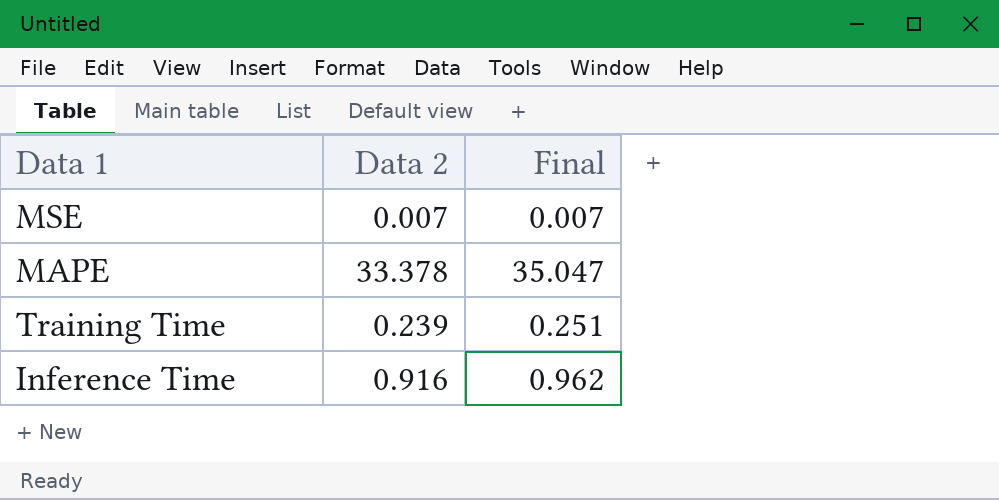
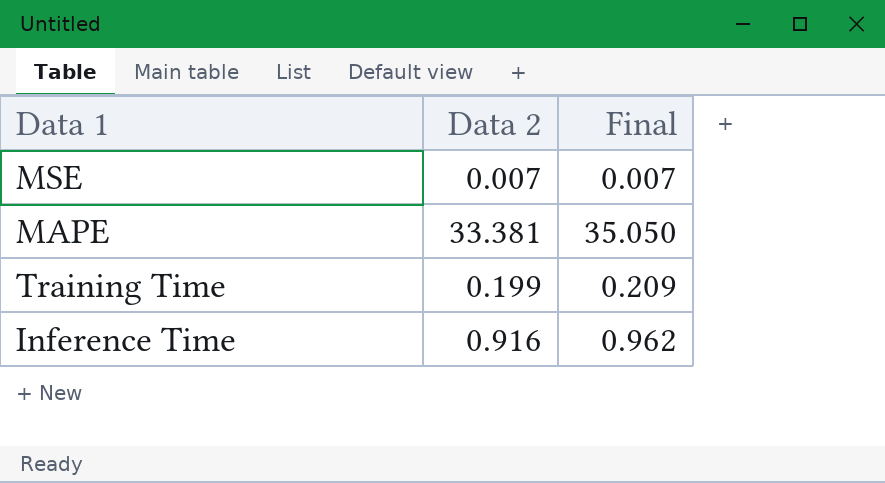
MAPE | Data 2: 33.378 -> 33.381
MAPE | Final: 35.047 -> 35.050
Training Time | Data 2: 0.239 -> 0.199
Training Time | Final: 0.251 -> 0.209

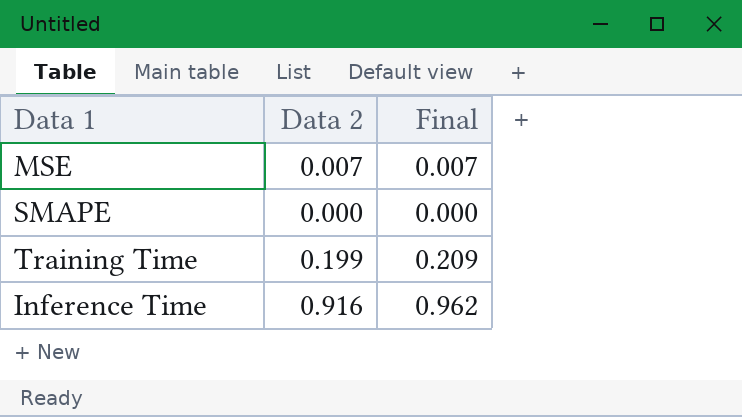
row MAPE: 33.381 | 35.050 -> none
row SMAPE: none -> 0.000 | 0.000

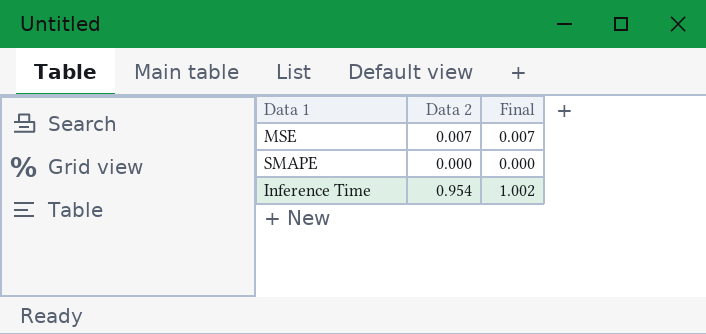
row Training Time: 0.199 | 0.209 -> none
Inference Time | Data 2: 0.916 -> 0.954
Inference Time | Final: 0.962 -> 1.002

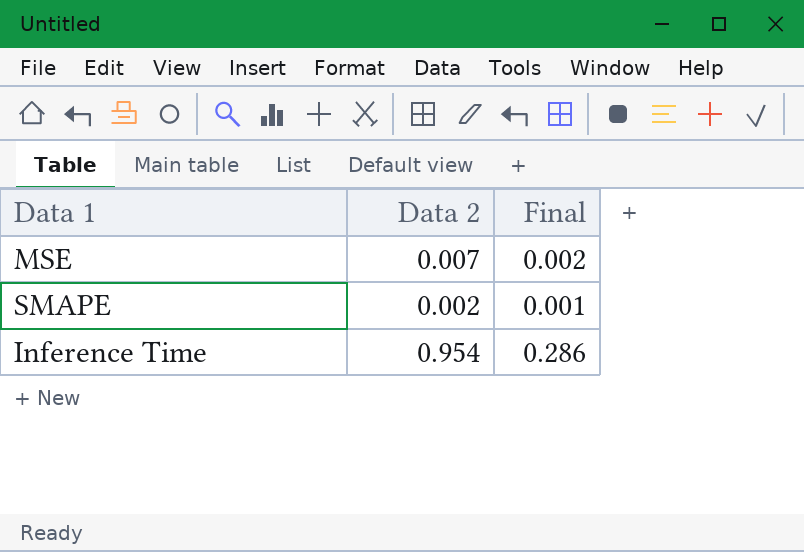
column Final | formula: [Data 2] * 1.05 -> [Data 2] * 0.3
SMAPE | Data 2: 0.000 -> 0.002

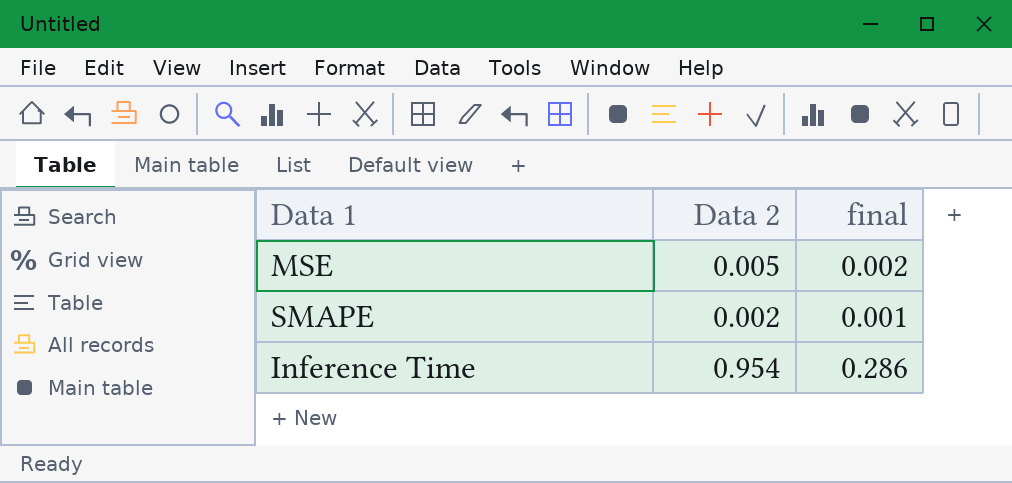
column name: Final -> final
MSE | Data 2: 0.007 -> 0.005

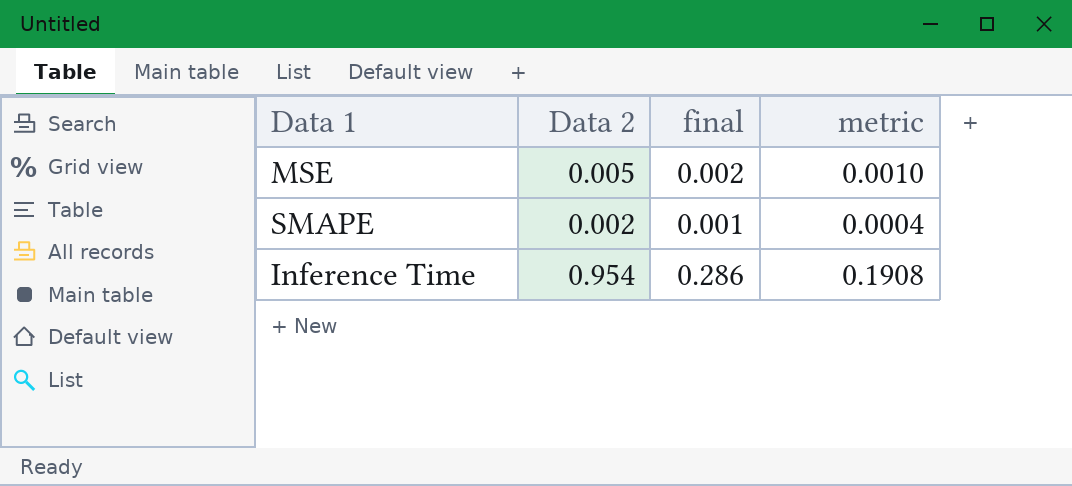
column metric | formula: none -> [Data 2] * 0.2

